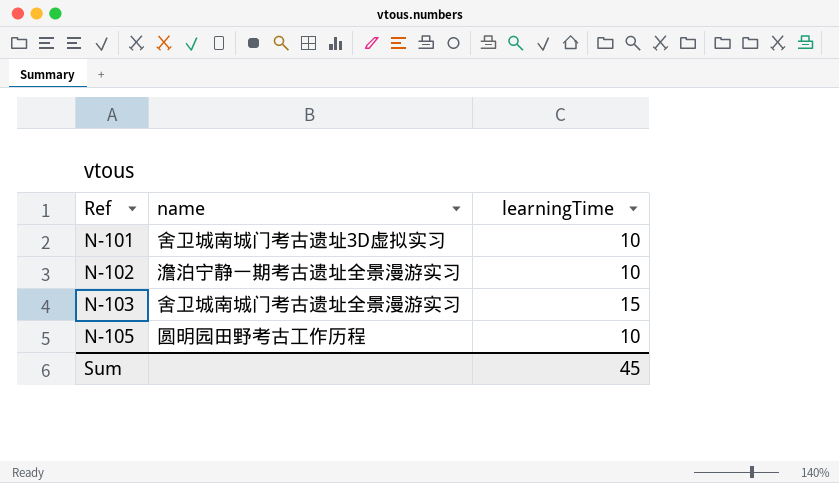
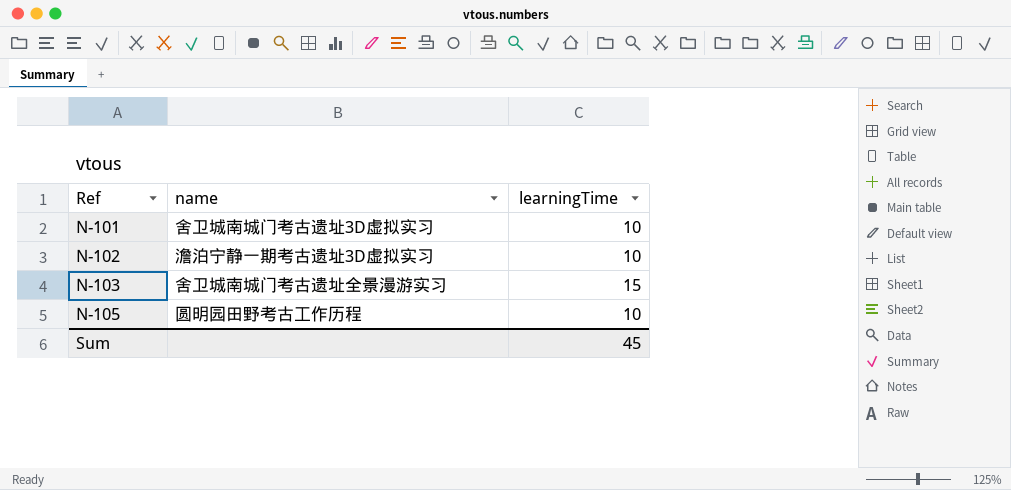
N-102 | name: 澹泊宁静一期考古遗址全景漫游实习 -> 澹泊宁静一期考古遗址3D虚拟实习

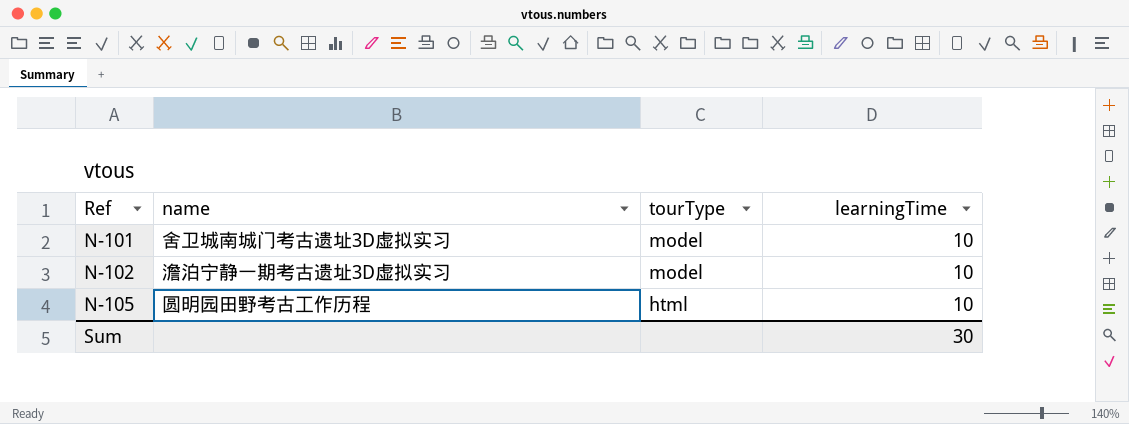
column tourType | position: none -> 3
row N-103: 舍卫城南城门考古遗址全景漫游实习 | 15 -> none
Sum | learningTime: 45 -> 30

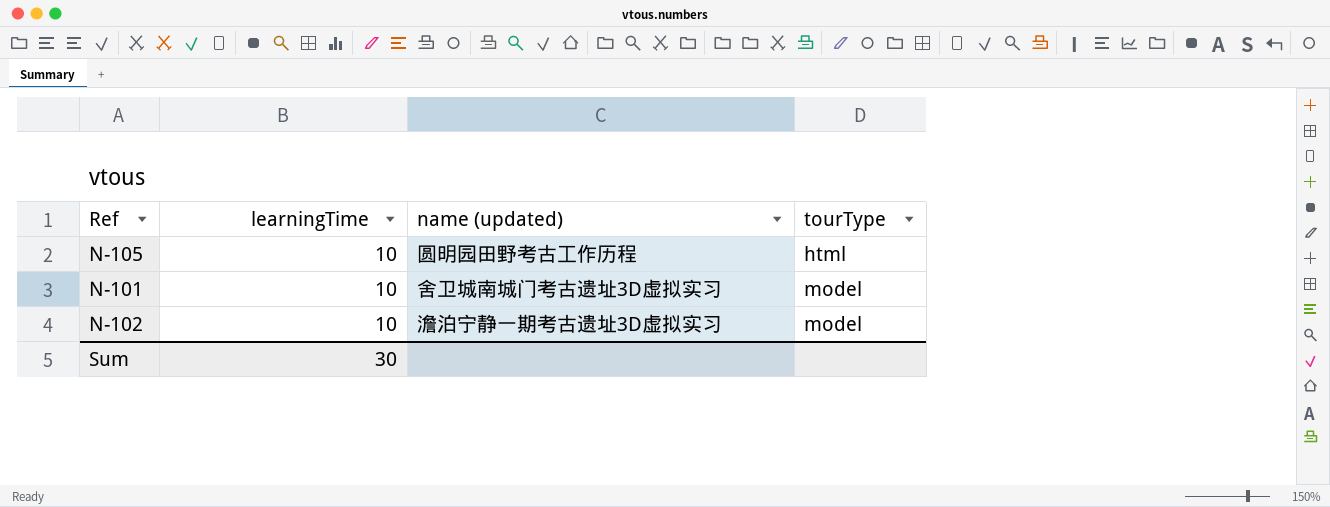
row order: Ref ascending -> tourType ascending
column learningTime | position: 4 -> 2
column name: name -> name (updated)

